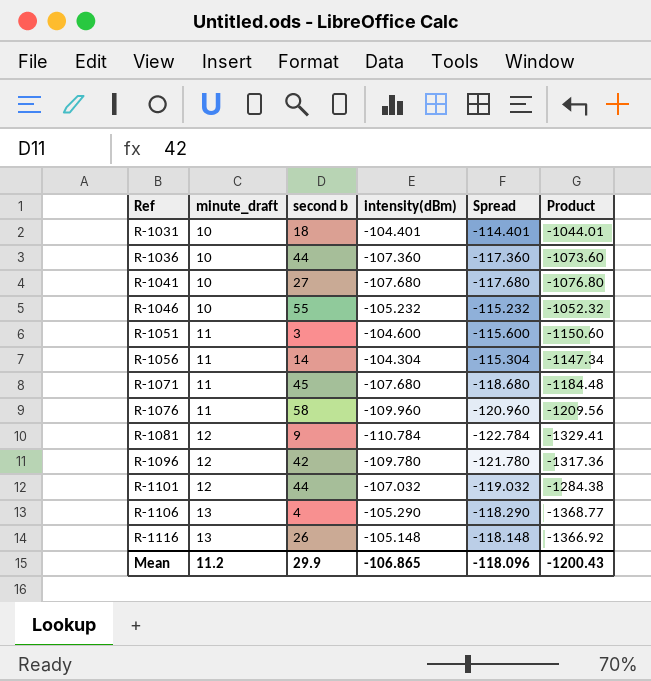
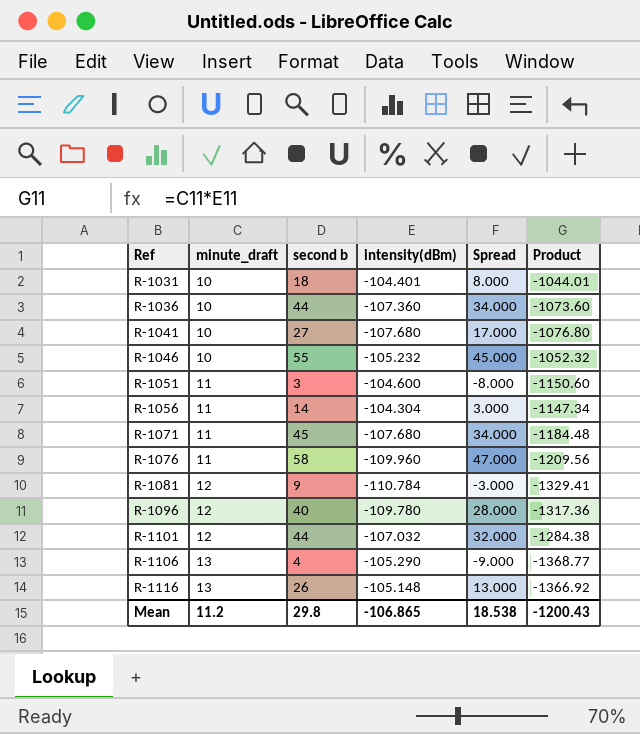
column Spread | formula: [intensity(dBm)] - [minute_draft] -> [second b] - [minute_draft]
R-1096 | second b: 42 -> 40
Mean | second b: 29.9 -> 29.8
Mean | Spread: -118.096 -> 18.538

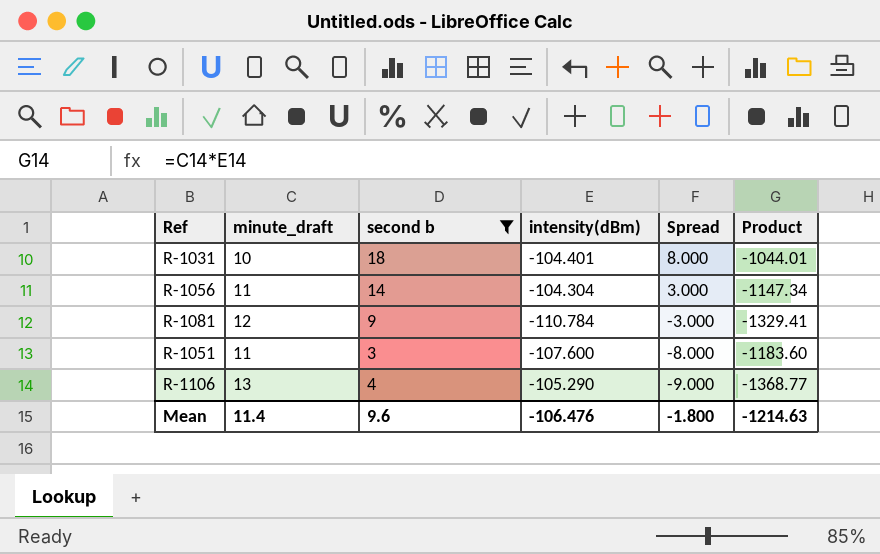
filter: none -> second b <= 18
row order: Ref ascending -> Spread descending
R-1051 | intensity(dBm): -104.600 -> -107.600
R-1051 | Product: -1150.60 -> -1183.60
Mean | minute_draft: 11.2 -> 11.4
Mean | second b: 29.8 -> 9.6
Mean | intensity(dBm): -106.865 -> -106.476
Mean | Spread: 18.538 -> -1.800
Mean | Product: -1200.43 -> -1214.63

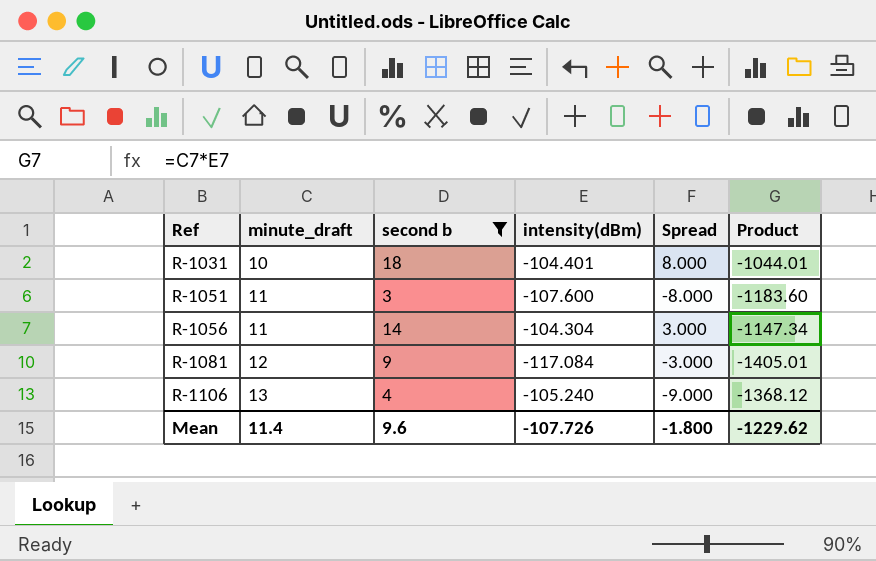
row order: Spread descending -> Ref ascending
R-1081 | intensity(dBm): -110.784 -> -117.084
R-1081 | Product: -1329.41 -> -1405.01
R-1106 | intensity(dBm): -105.290 -> -105.240
R-1106 | Product: -1368.77 -> -1368.12
Mean | intensity(dBm): -106.476 -> -107.726
Mean | Product: -1214.63 -> -1229.62

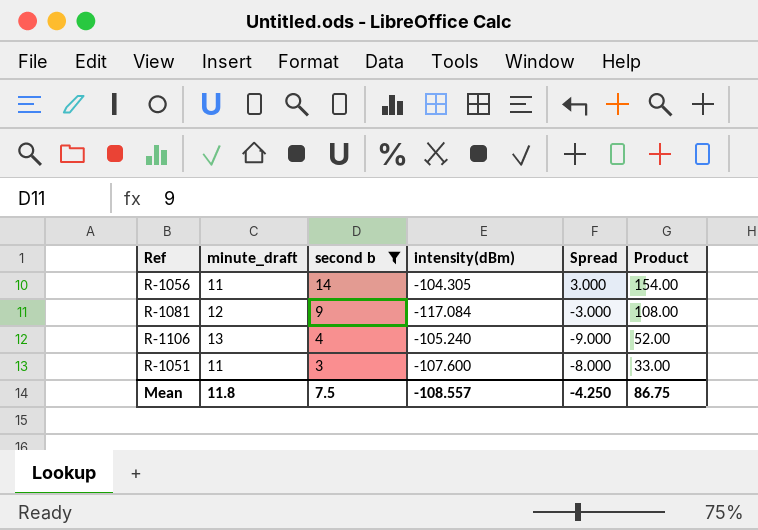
row order: Ref ascending -> second b descending
column Product | formula: [minute_draft] * [intensity(dBm)] -> [minute_draft] * [second b]
row R-1031: 10 | 18 | -104.401 | 8.000 | -1044.01 -> none
R-1056 | intensity(dBm): -104.304 -> -104.305
Mean | minute_draft: 11.4 -> 11.8
Mean | second b: 9.6 -> 7.5
Mean | intensity(dBm): -107.726 -> -108.557
Mean | Spread: -1.800 -> -4.250
Mean | Product: -1229.62 -> 86.75

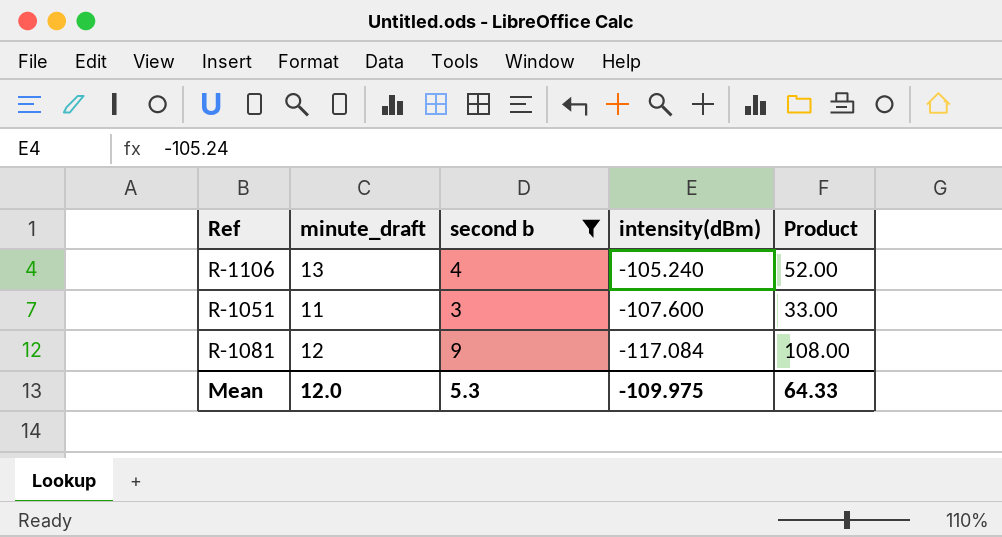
row order: second b descending -> intensity(dBm) descending
column Spread | formula: [second b] - [minute_draft] -> none
row R-1056: 11 | 14 | -104.305 | 3.000 | 154.00 -> none
Mean | minute_draft: 11.8 -> 12.0
Mean | second b: 7.5 -> 5.3
Mean | intensity(dBm): -108.557 -> -109.975
Mean | Product: 86.75 -> 64.33

